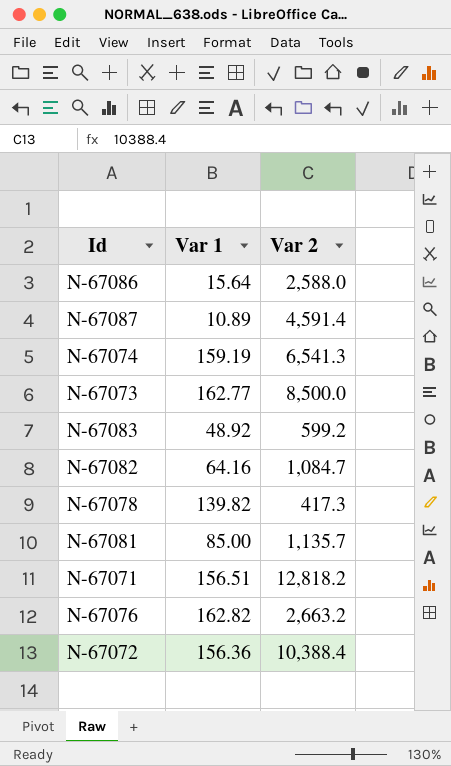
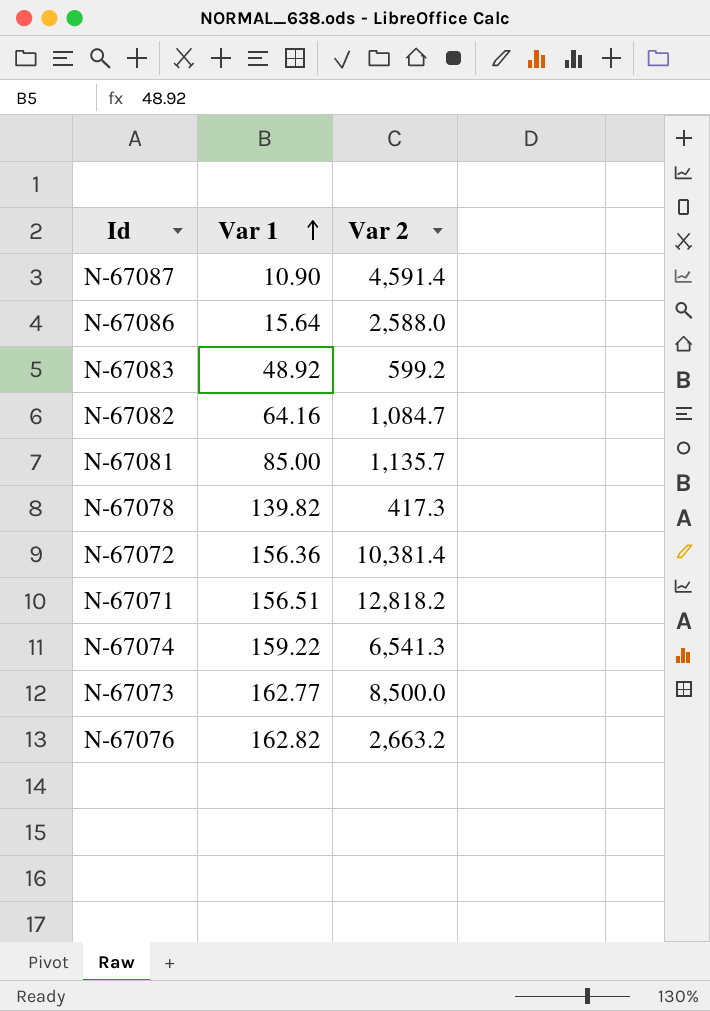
row order: none -> Var 1 ascending
N-67087 | Var 1: 10.89 -> 10.90
N-67072 | Var 2: 10,388.4 -> 10,381.4
N-67074 | Var 1: 159.19 -> 159.22

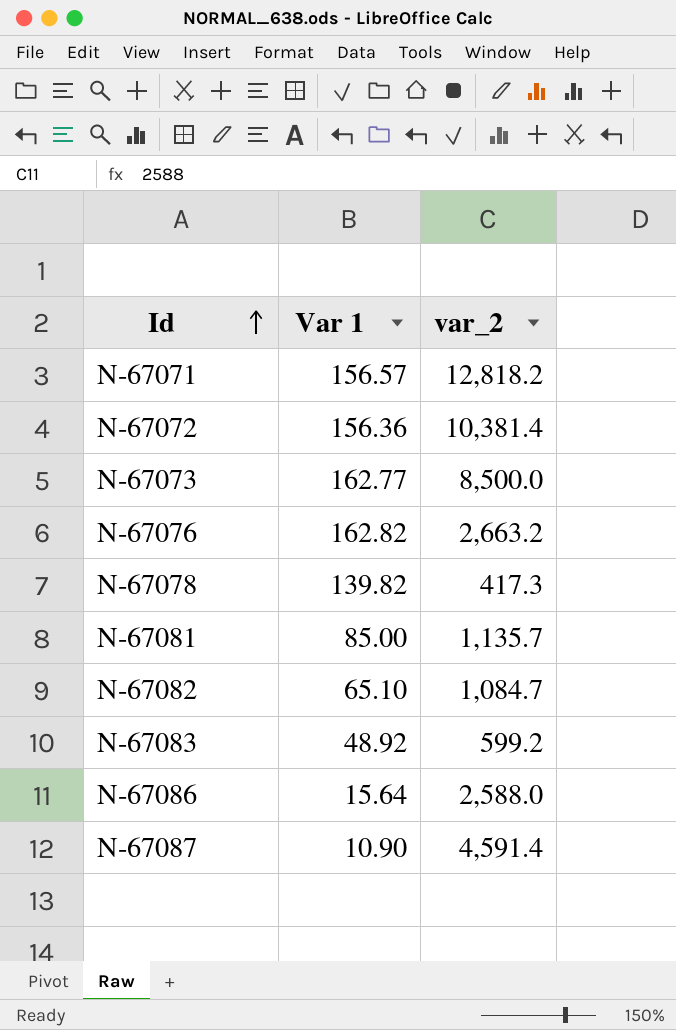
row order: Var 1 ascending -> Id ascending
column name: Var 2 -> var_2
row N-67074: 159.22 | 6,541.3 -> none
N-67071 | Var 1: 156.51 -> 156.57
N-67082 | Var 1: 64.16 -> 65.10

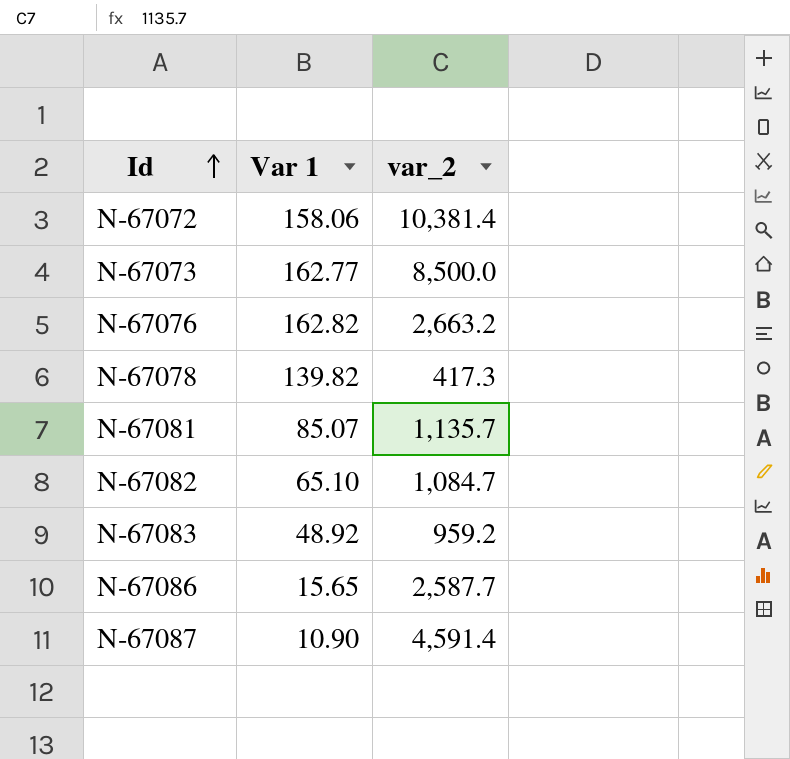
row N-67071: 156.57 | 12,818.2 -> none
N-67072 | Var 1: 156.36 -> 158.06
N-67081 | Var 1: 85.00 -> 85.07
N-67083 | var_2: 599.2 -> 959.2
N-67086 | Var 1: 15.64 -> 15.65
N-67086 | var_2: 2,588.0 -> 2,587.7

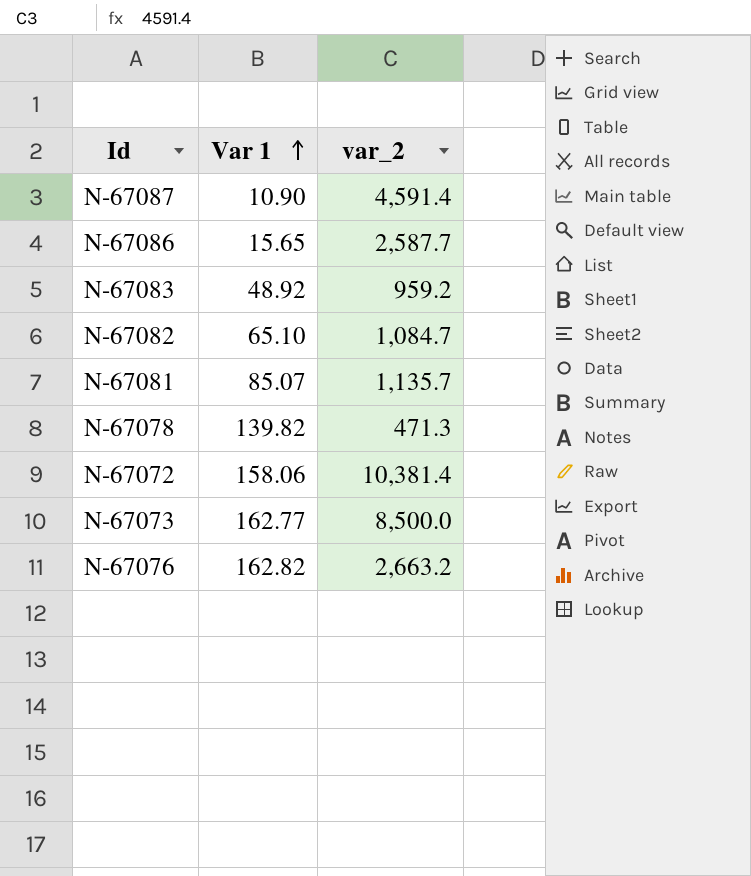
row order: Id ascending -> Var 1 ascending
N-67078 | var_2: 417.3 -> 471.3

